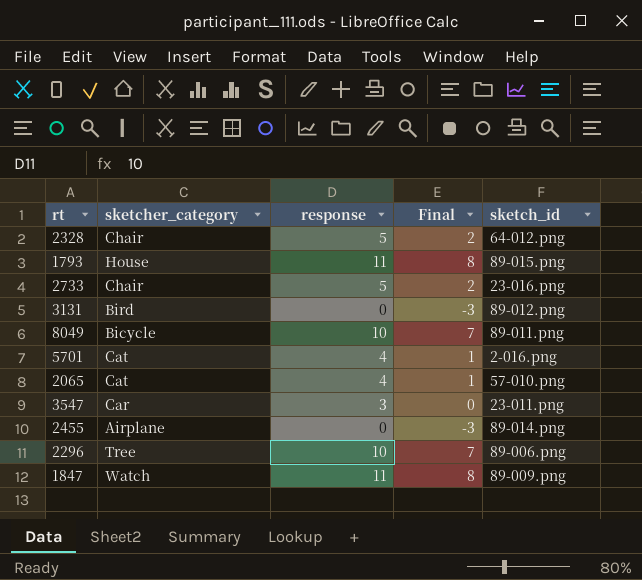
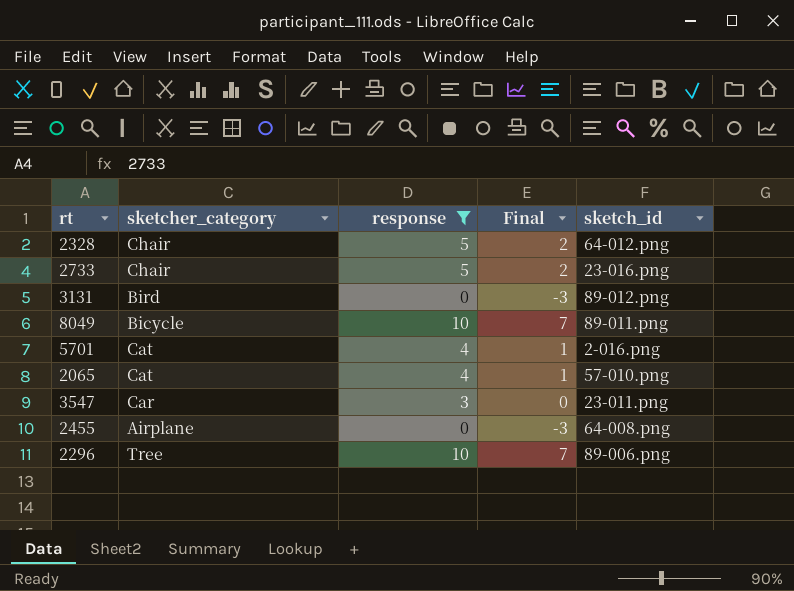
filter: none -> response != 11
2455 | sketch_id: 89-014.png -> 64-008.png

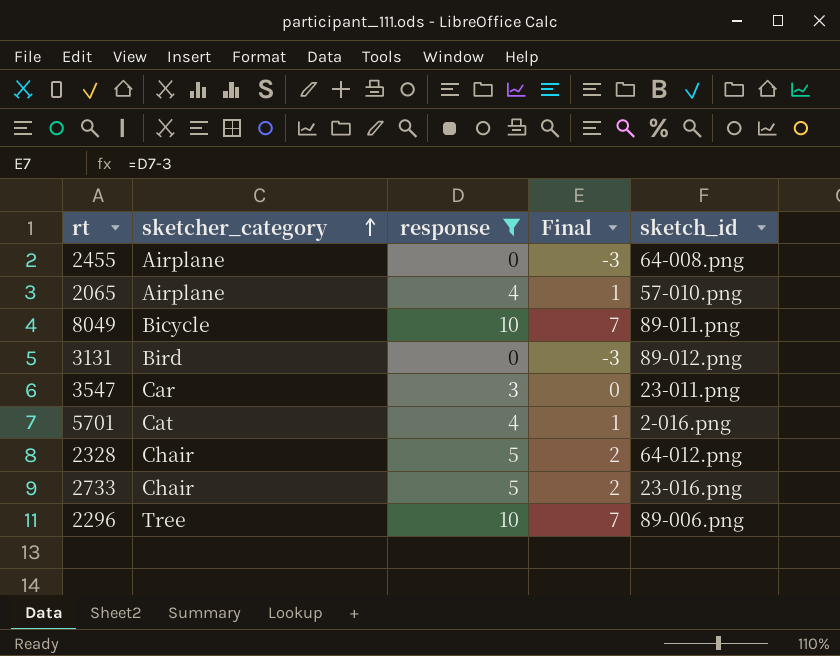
row order: none -> sketcher_category ascending
2065 | sketcher_category: Cat -> Airplane

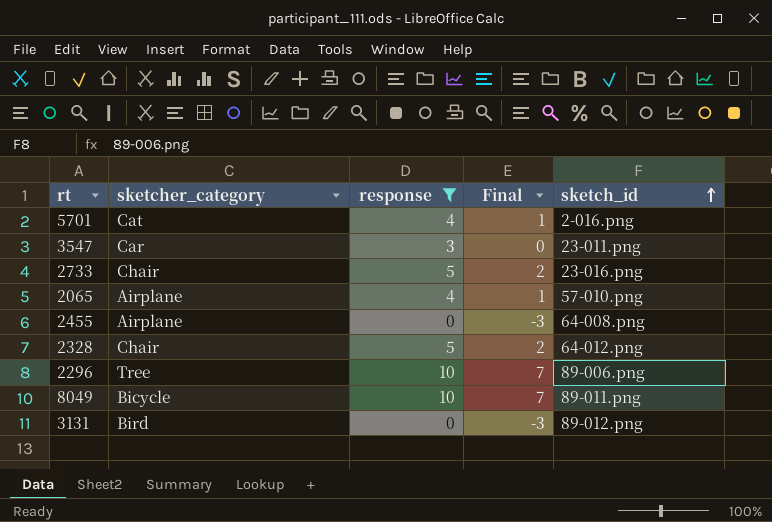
row order: sketcher_category ascending -> sketch_id ascending

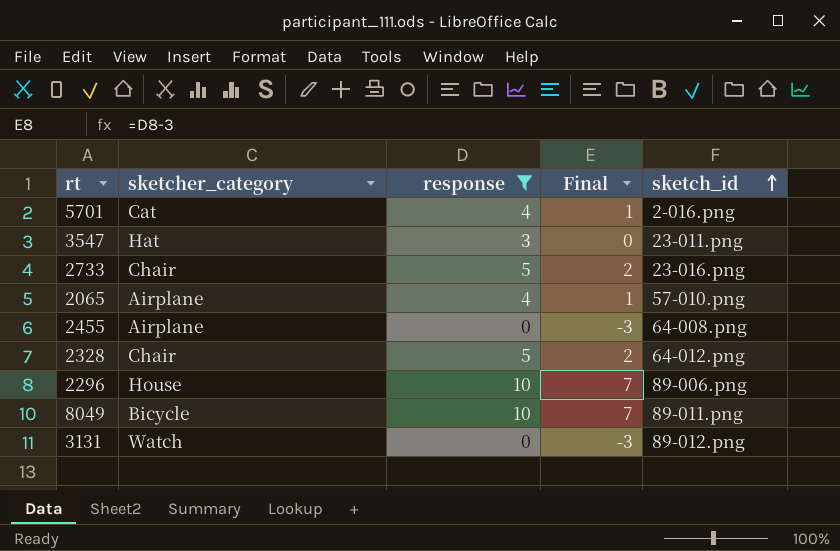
3547 | sketcher_category: Car -> Hat
2296 | sketcher_category: Tree -> House
3131 | sketcher_category: Bird -> Watch

